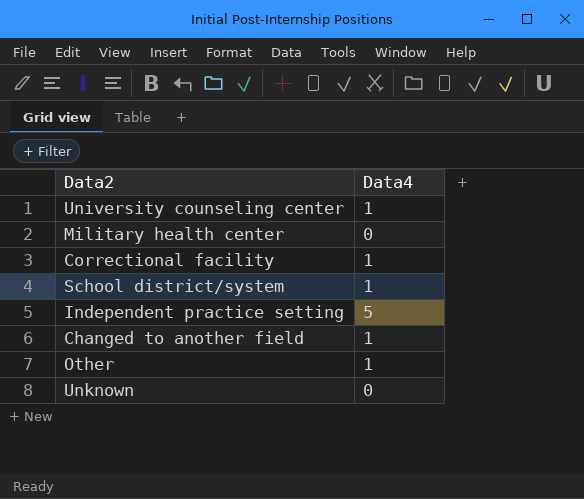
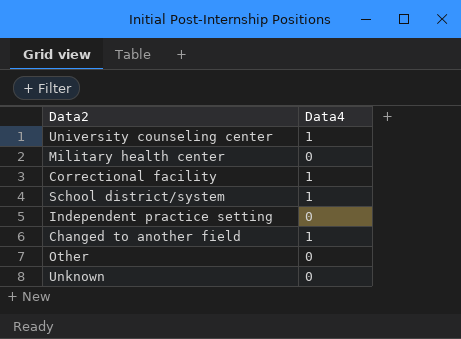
Independent practice setting | Data4: 5 -> 0
Other | Data4: 1 -> 0

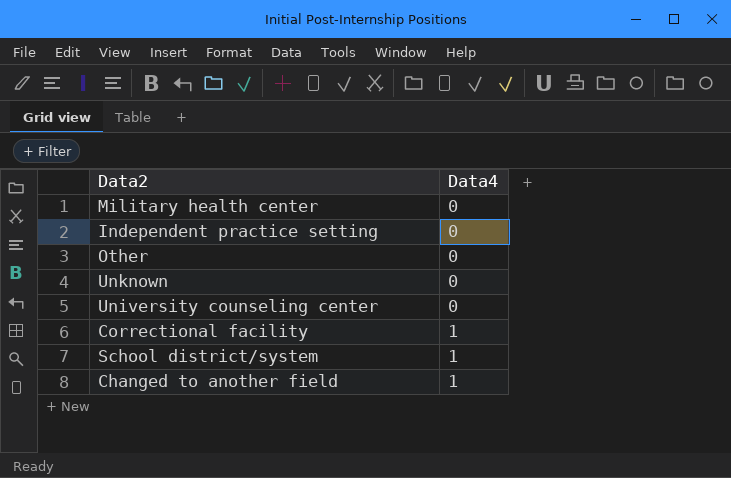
row order: none -> Data4 ascending
University counseling center | Data4: 1 -> 0

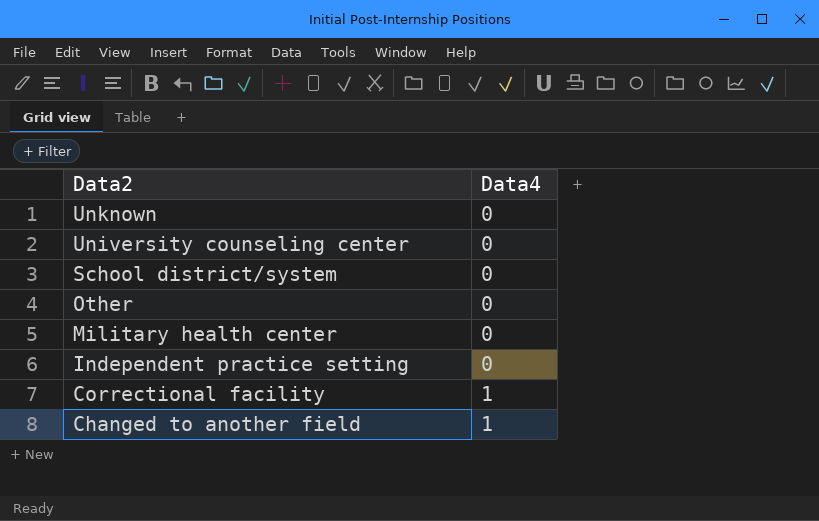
row order: Data4 ascending -> Data2 descending
School district/system | Data4: 1 -> 0

